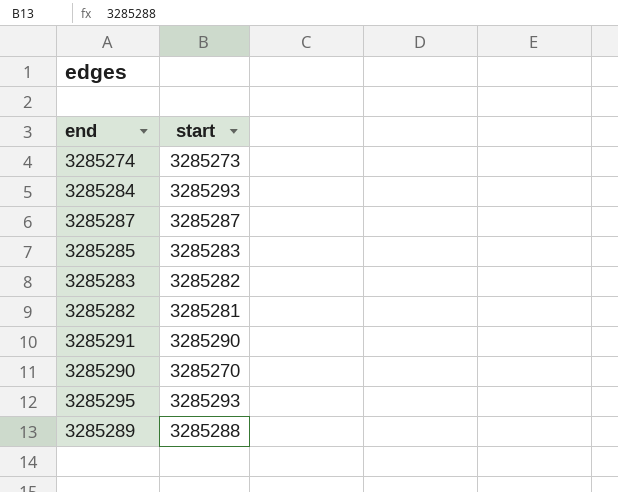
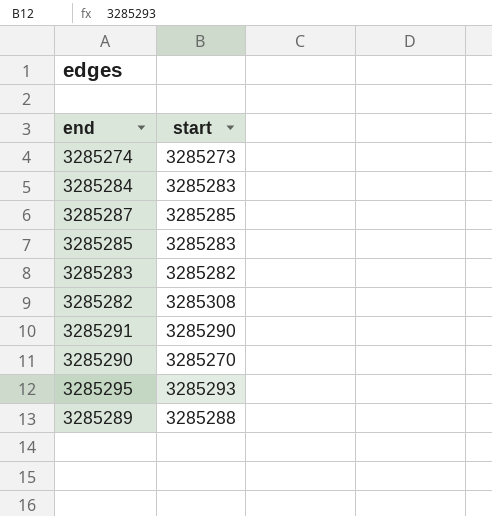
3285284 | start: 3285293 -> 3285283
3285287 | start: 3285287 -> 3285285
3285282 | start: 3285281 -> 3285308

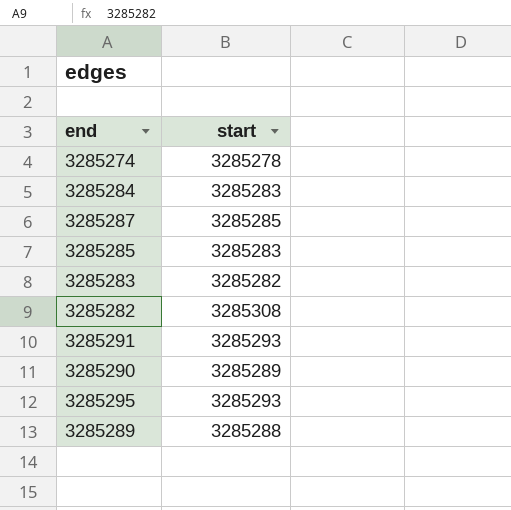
3285274 | start: 3285273 -> 3285278
3285291 | start: 3285290 -> 3285293
3285290 | start: 3285270 -> 3285289

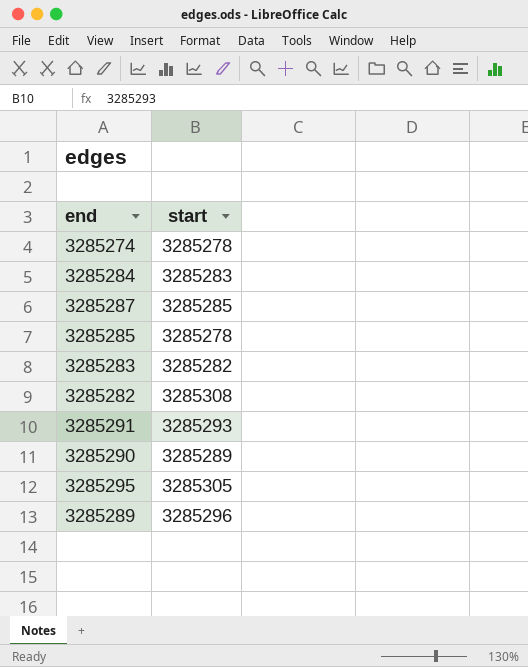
3285285 | start: 3285283 -> 3285278
3285295 | start: 3285293 -> 3285305
3285289 | start: 3285288 -> 3285296

